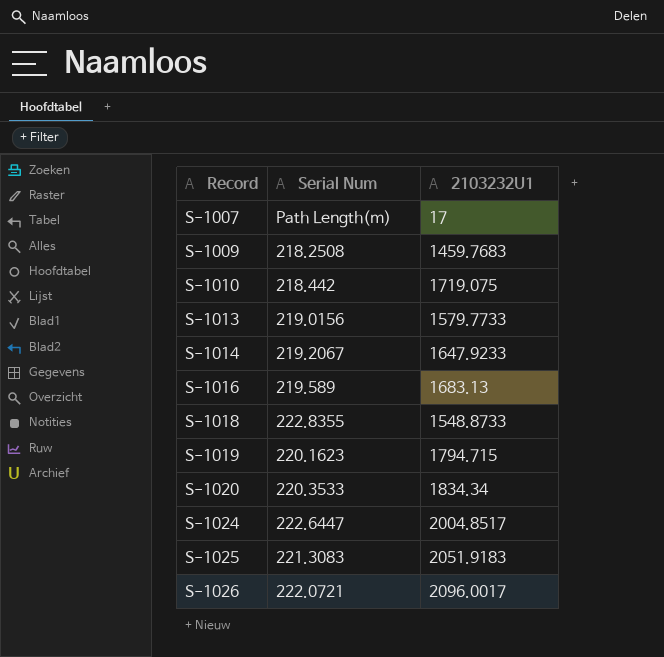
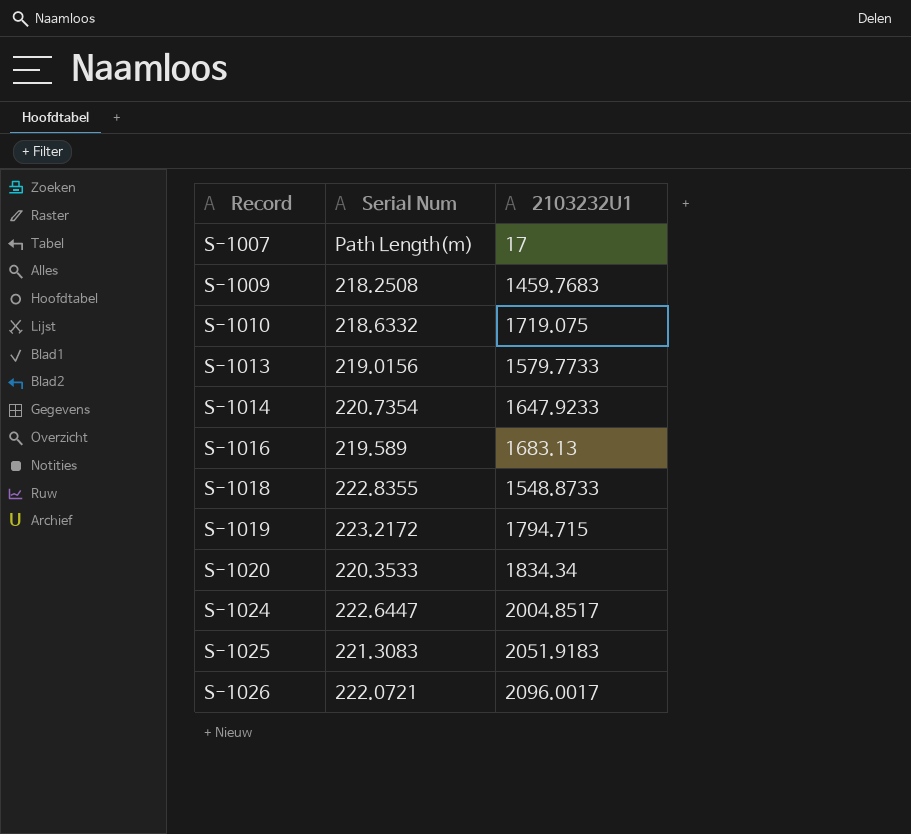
S-1010 | Serial Num: 218.442 -> 218.6332
S-1014 | Serial Num: 219.2067 -> 220.7354
S-1019 | Serial Num: 220.1623 -> 223.2172

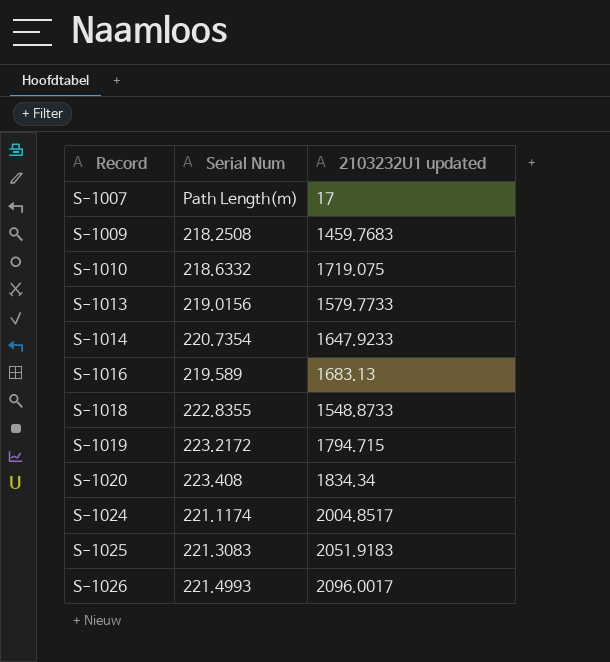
column name: 2103232U1 -> 2103232U1 updated
S-1020 | Serial Num: 220.3533 -> 223.408
S-1024 | Serial Num: 222.6447 -> 221.1174
S-1026 | Serial Num: 222.0721 -> 221.4993

